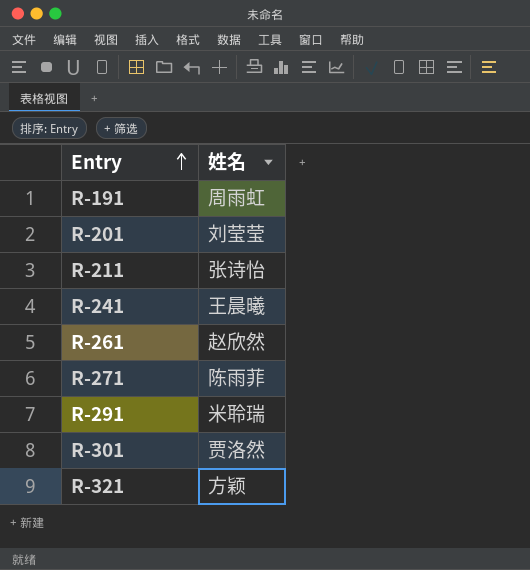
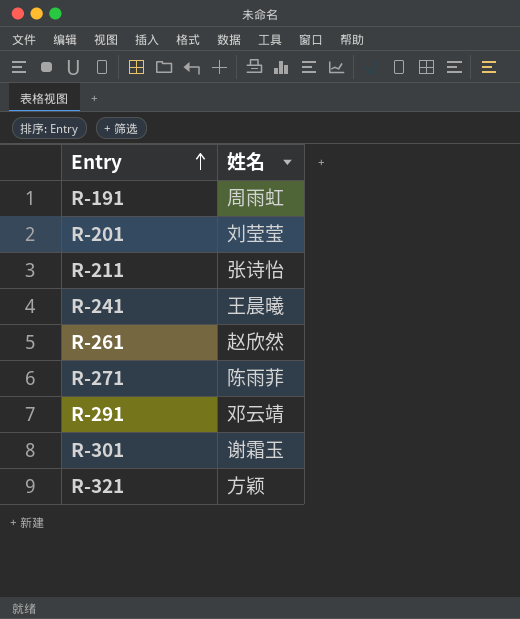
R-291 | 姓名: 米聆瑞 -> 邓云靖
R-301 | 姓名: 贾洛然 -> 谢霜玉

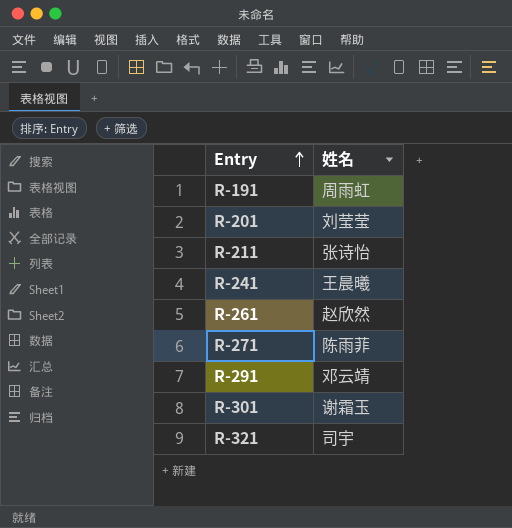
R-321 | 姓名: 方颖 -> 司宇

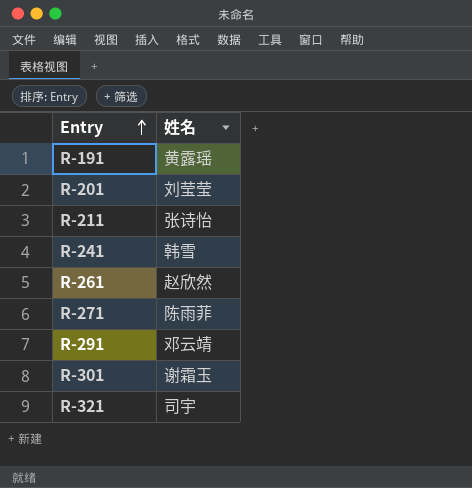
R-191 | 姓名: 周雨虹 -> 黄露瑶
R-241 | 姓名: 王晨曦 -> 韩雪

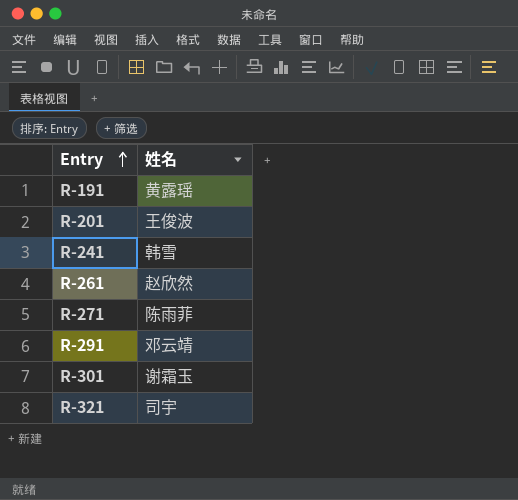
row R-211: 张诗怡 -> none
R-201 | 姓名: 刘莹莹 -> 王俊波

